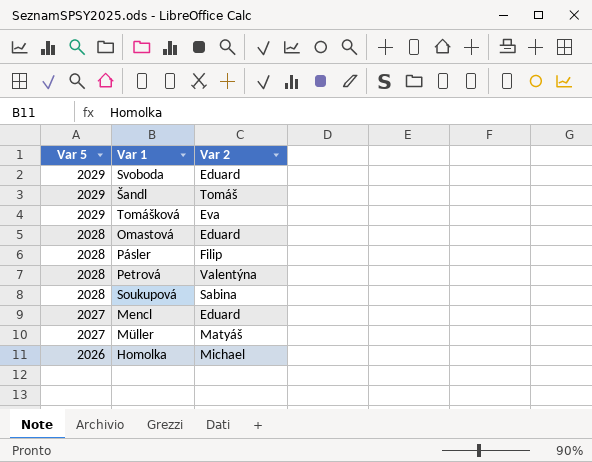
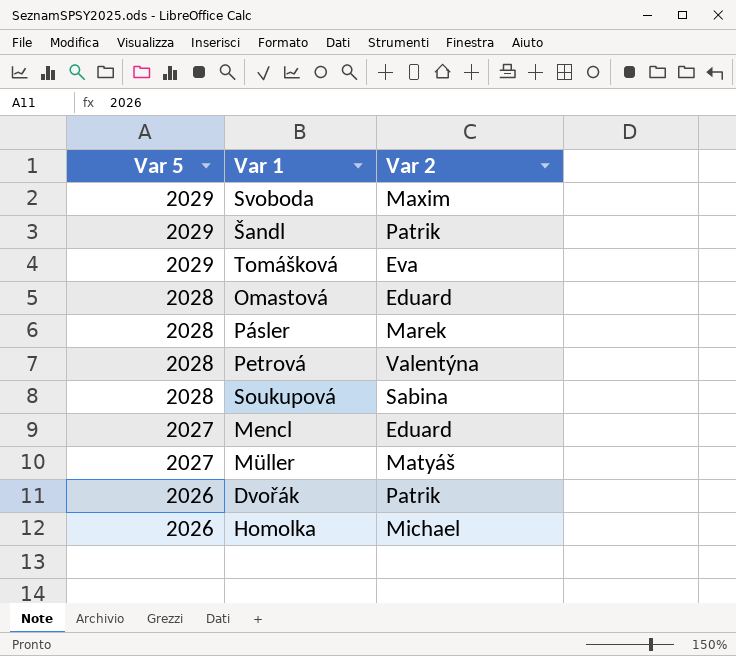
Svoboda | Var 2: Eduard -> Maxim
Šandl | Var 2: Tomáš -> Patrik
Pásler | Var 2: Filip -> Marek
row Dvořák: none -> 2026 | Patrik

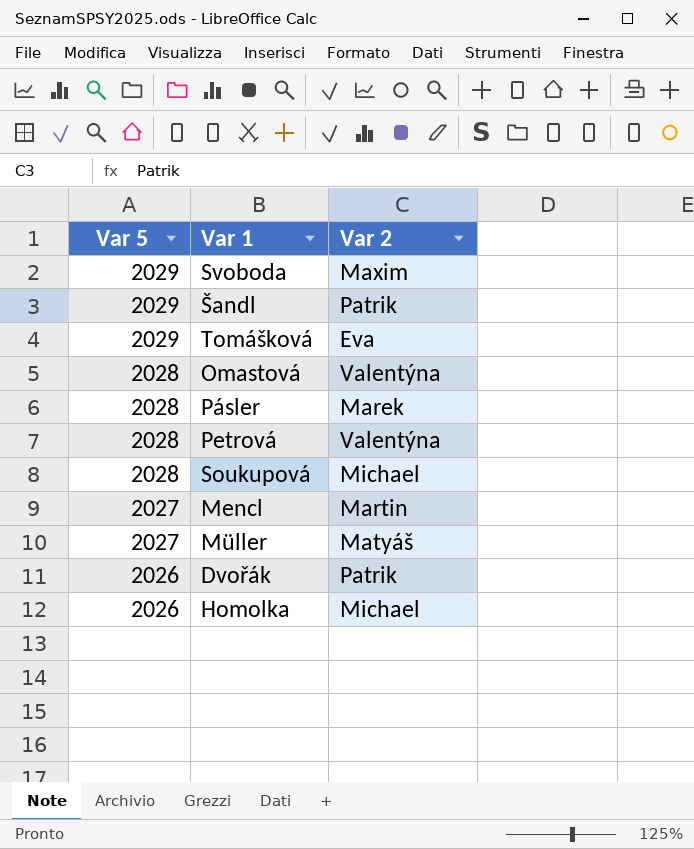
Omastová | Var 2: Eduard -> Valentýna
Soukupová | Var 2: Sabina -> Michael
Mencl | Var 2: Eduard -> Martin

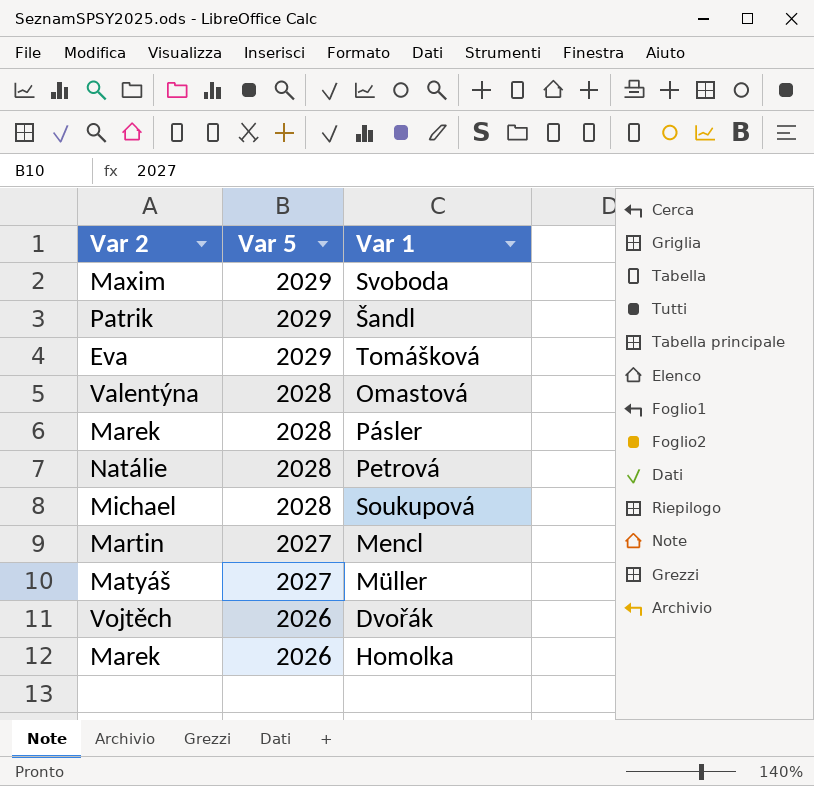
column Var 2 | position: 3 -> 1
Petrová | Var 2: Valentýna -> Natálie
Dvořák | Var 2: Patrik -> Vojtěch
Homolka | Var 2: Michael -> Marek

